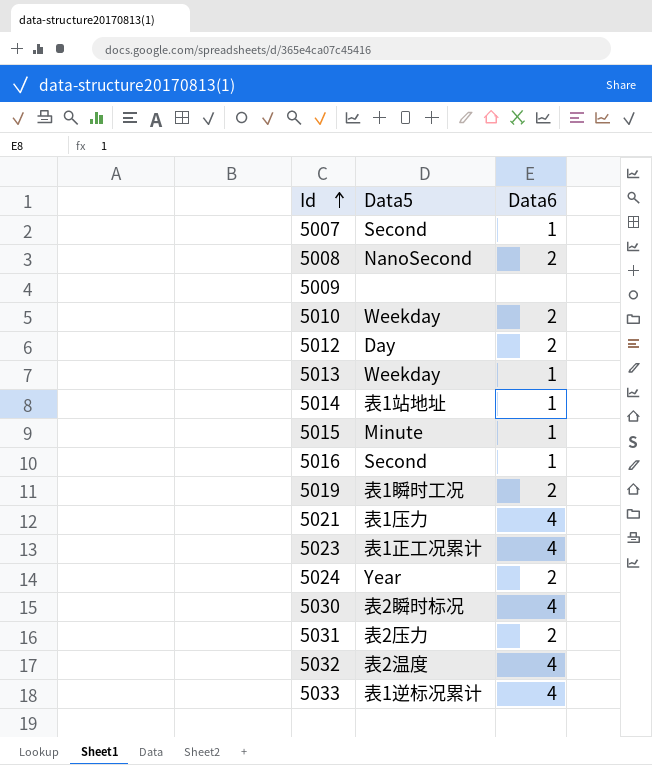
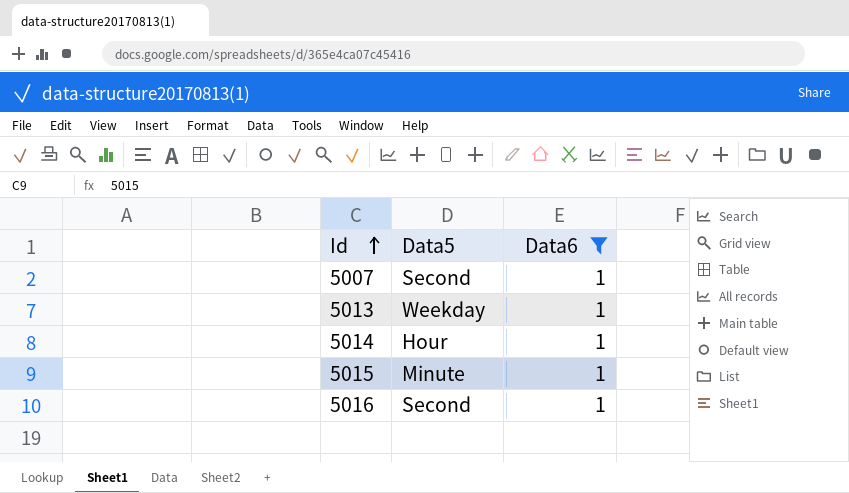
filter: none -> Data6 = 1
5014 | Data5: 表1站地址 -> Hour

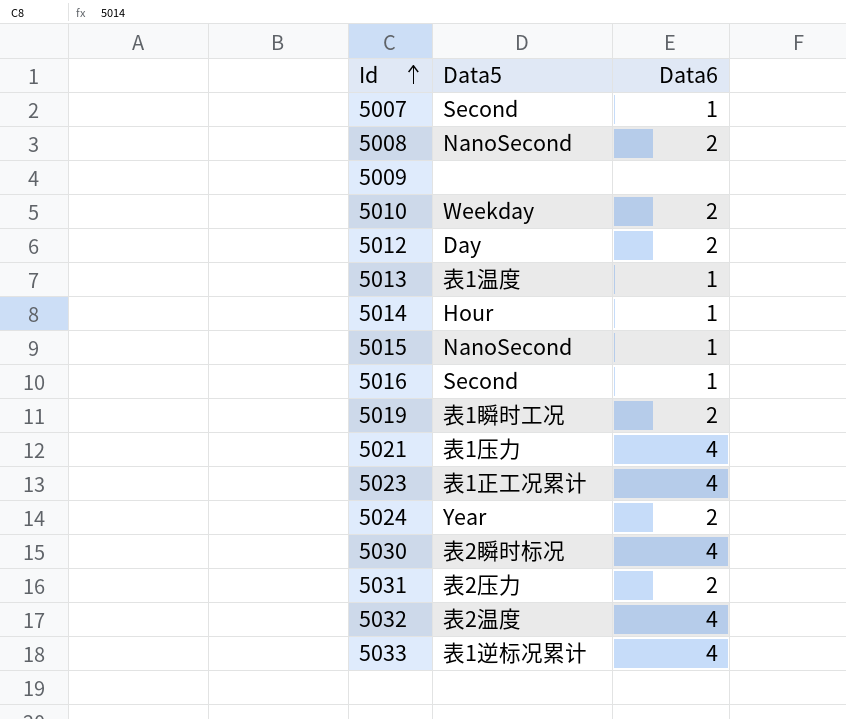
filter: Data6 = 1 -> none
5013 | Data5: Weekday -> 表1温度
5015 | Data5: Minute -> NanoSecond

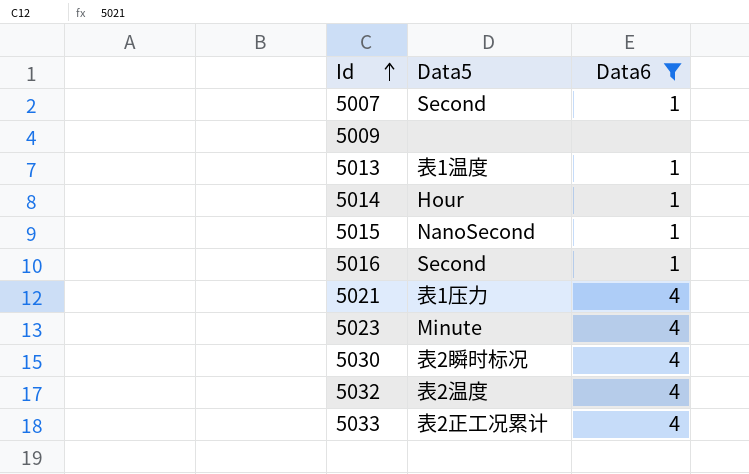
filter: none -> Data6 != 2
5023 | Data5: 表1正工况累计 -> Minute
5033 | Data5: 表1逆标况累计 -> 表2正工况累计

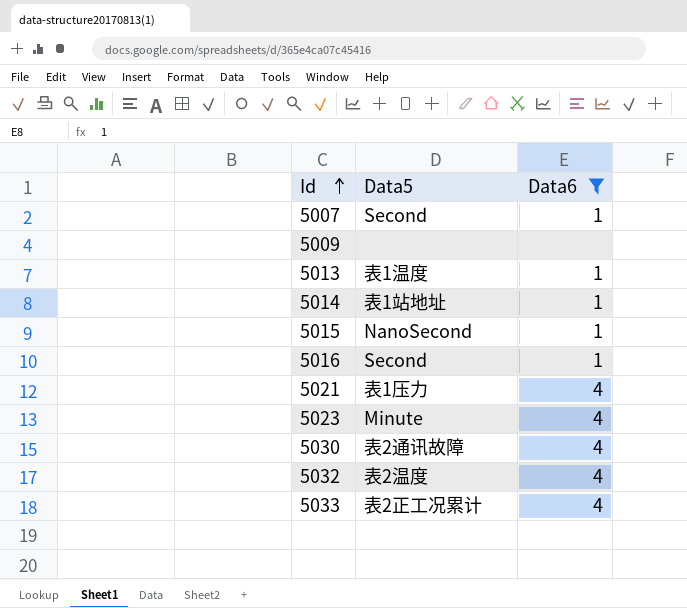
5014 | Data5: Hour -> 表1站地址
5030 | Data5: 表2瞬时标况 -> 表2通讯故障

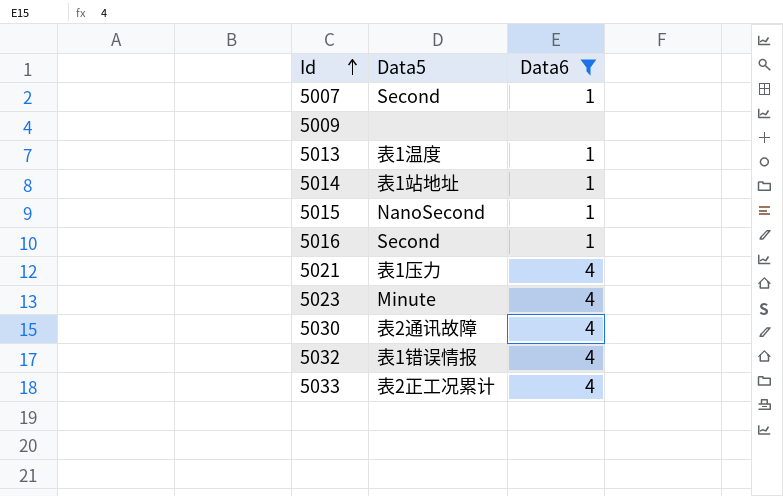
5032 | Data5: 表2温度 -> 表1错误情报

